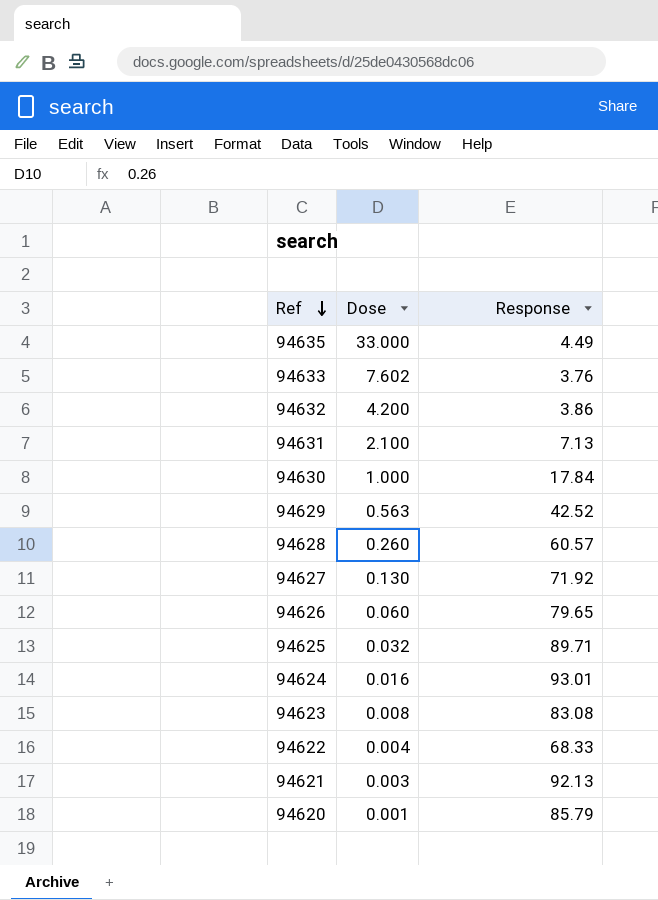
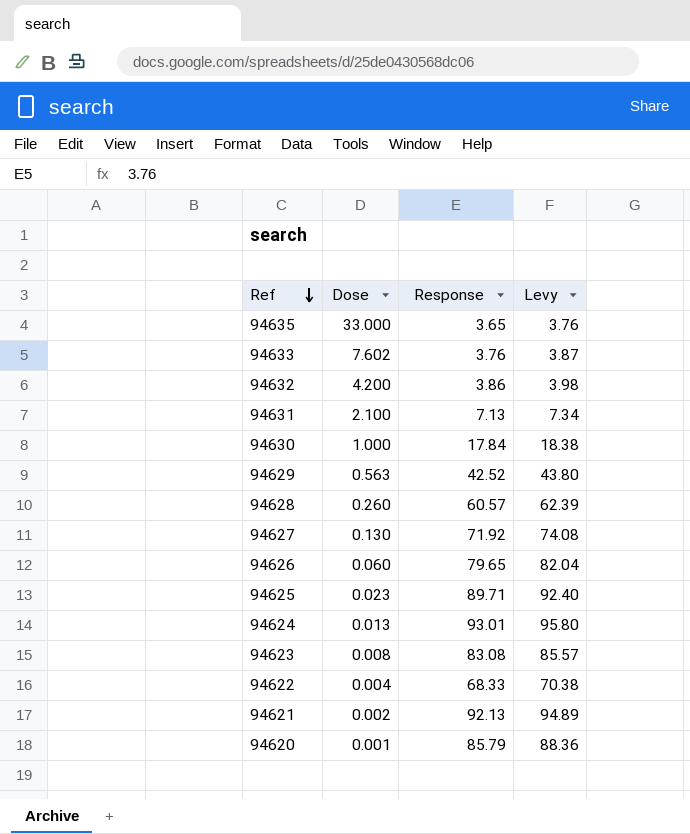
column Levy | formula: none -> [Response] * 1.03
94635 | Response: 4.49 -> 3.65
94625 | Dose: 0.032 -> 0.023
94624 | Dose: 0.016 -> 0.013
94621 | Dose: 0.003 -> 0.002

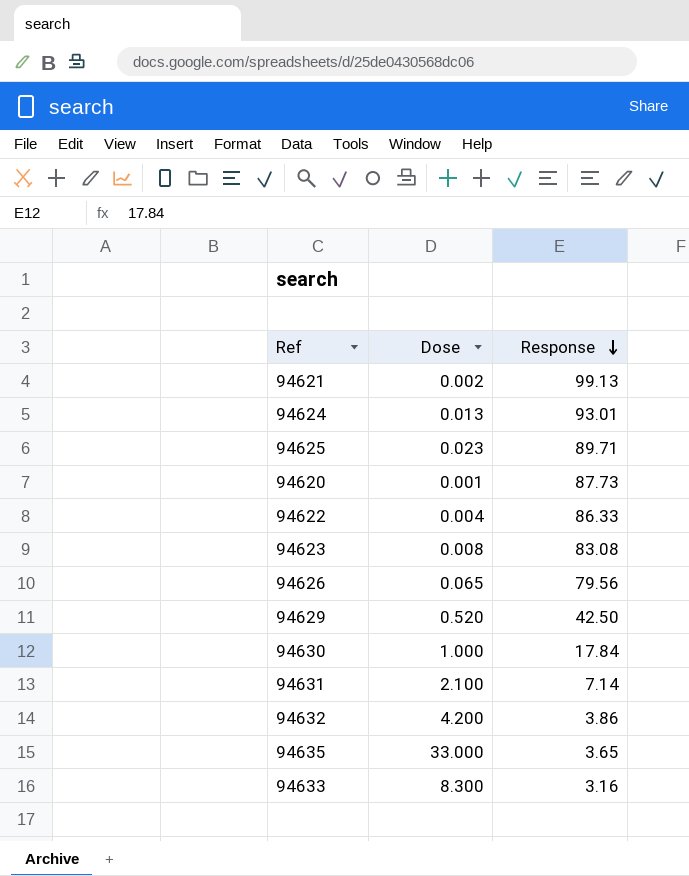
row order: Ref descending -> Response descending
column Levy | formula: [Response] * 1.03 -> none
row 94628: 0.260 | 60.57 | 62.39 -> none
row 94627: 0.130 | 71.92 | 74.08 -> none
94621 | Response: 92.13 -> 99.13
94620 | Response: 85.79 -> 87.73
94622 | Response: 68.33 -> 86.33
94626 | Dose: 0.060 -> 0.065
94626 | Response: 79.65 -> 79.56
94629 | Dose: 0.563 -> 0.520
94629 | Response: 42.52 -> 42.50
94631 | Response: 7.13 -> 7.14
94633 | Dose: 7.602 -> 8.300
94633 | Response: 3.76 -> 3.16

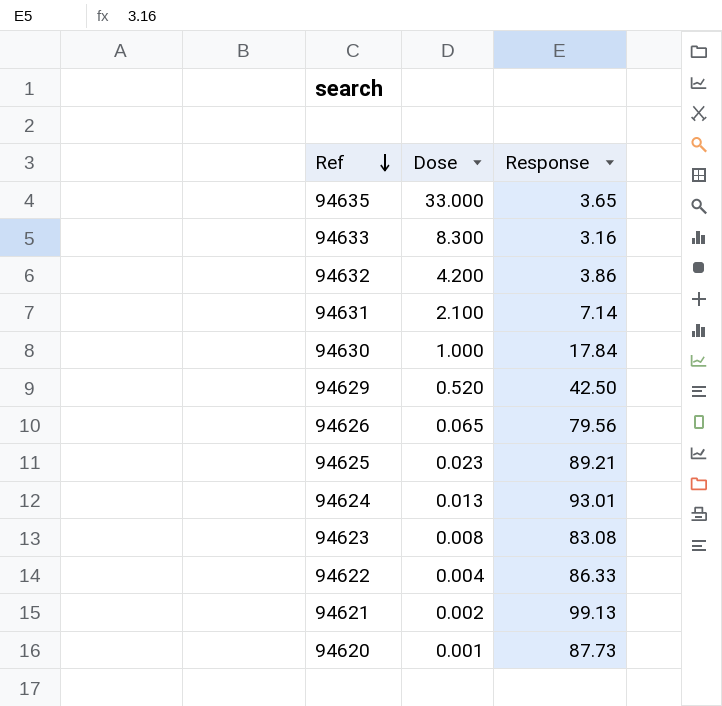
row order: Response descending -> Ref descending
94625 | Response: 89.71 -> 89.21

